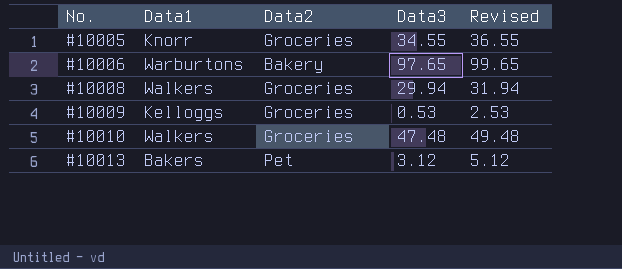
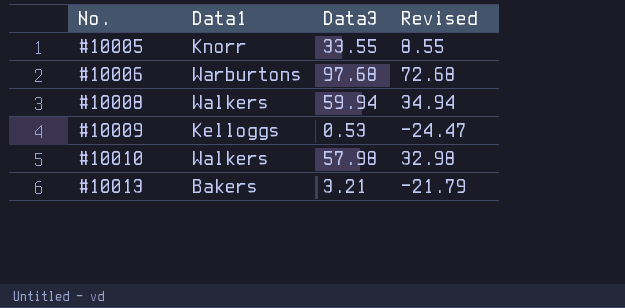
column Data2 | position: 3 -> none
column Revised | formula: [Data3] + 2 -> [Data3] - 25
#10005 | Data3: 34.55 -> 33.55
#10006 | Data3: 97.65 -> 97.68
#10008 | Data3: 29.94 -> 59.94
#10010 | Data3: 47.48 -> 57.98
#10013 | Data3: 3.12 -> 3.21

